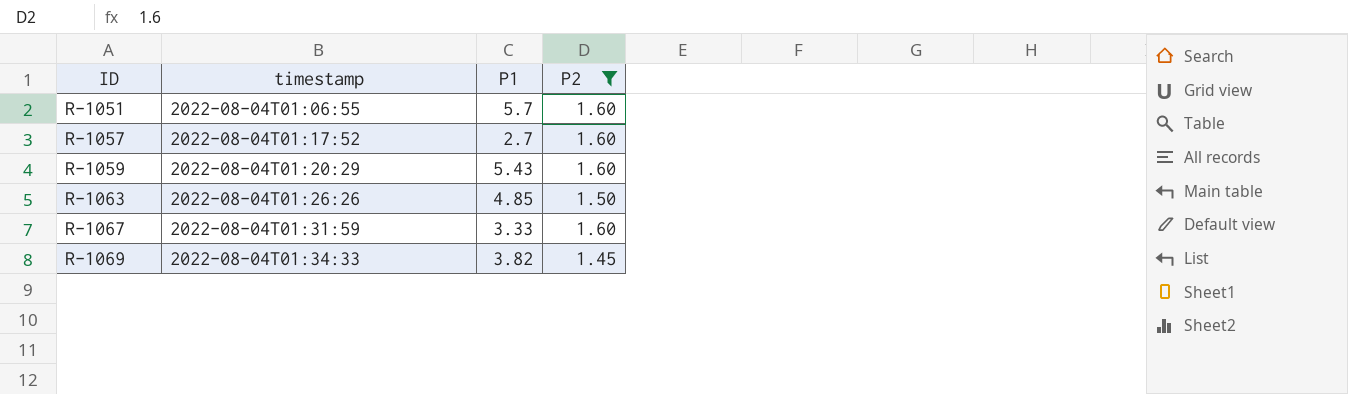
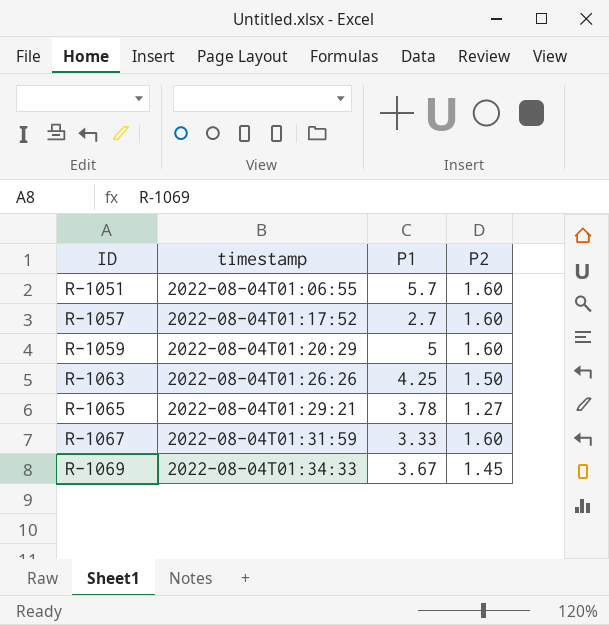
filter: P2 != 1.27 -> none
R-1059 | P1: 5.43 -> 5
R-1063 | P1: 4.85 -> 4.25
R-1069 | P1: 3.82 -> 3.67

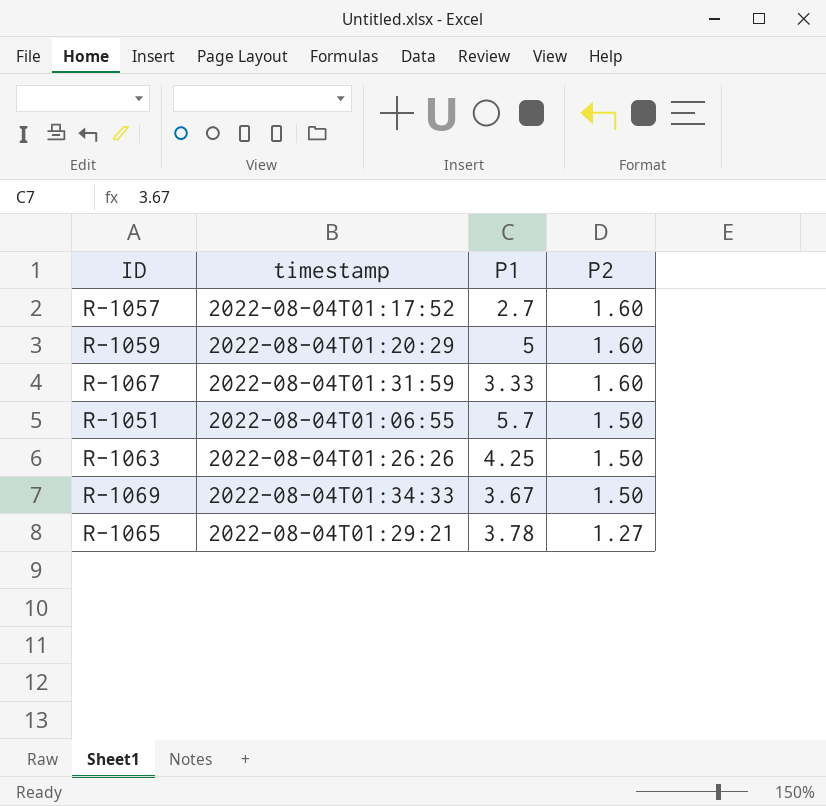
row order: ID ascending -> P2 descending
R-1051 | P2: 1.60 -> 1.50
R-1069 | P2: 1.45 -> 1.50

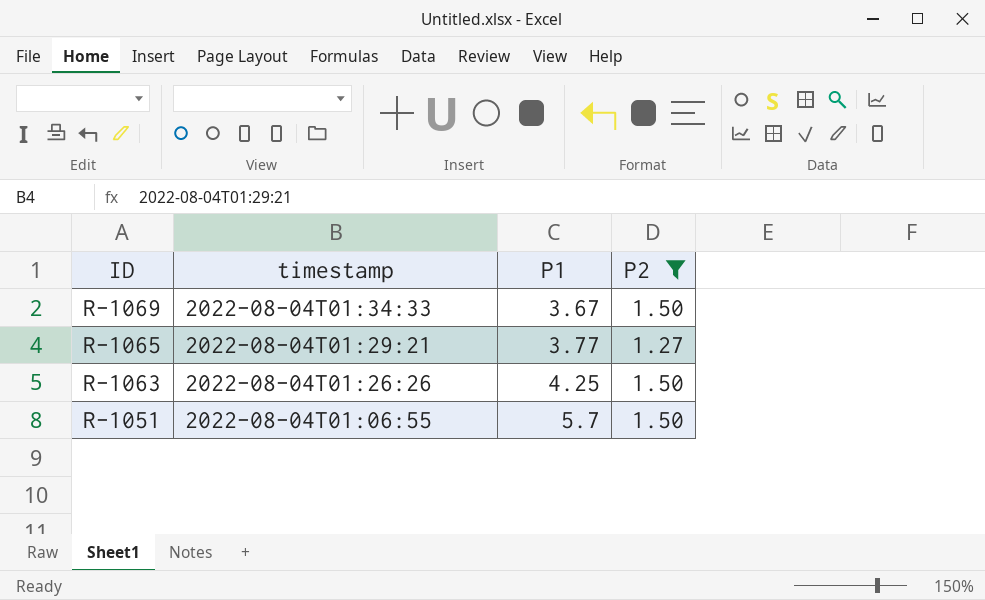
filter: none -> P2 != 1.60
row order: P2 descending -> ID descending
R-1065 | P1: 3.78 -> 3.77

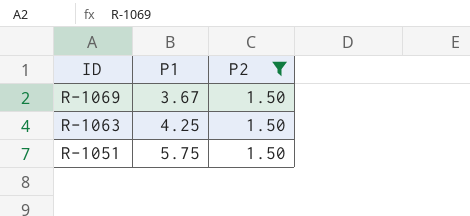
column timestamp | position: 2 -> none
row R-1065: 2022-08-04T01:29:21 | 3.77 | 1.27 -> none
R-1051 | P1: 5.7 -> 5.75

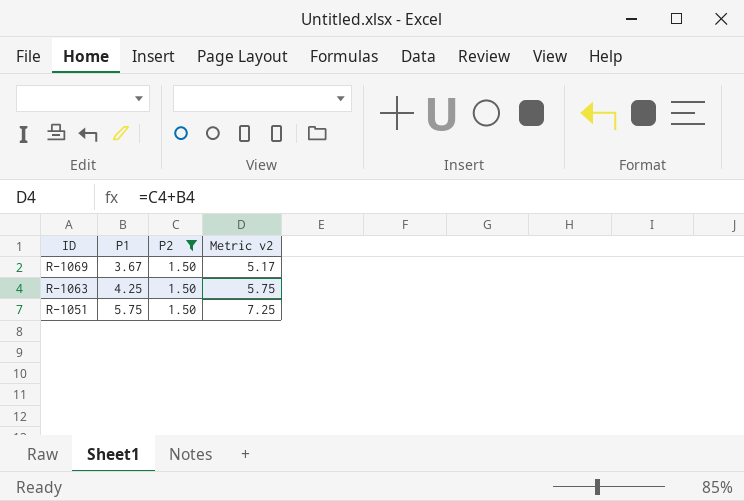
column Metric v2 | formula: none -> [P1] + [P2]

